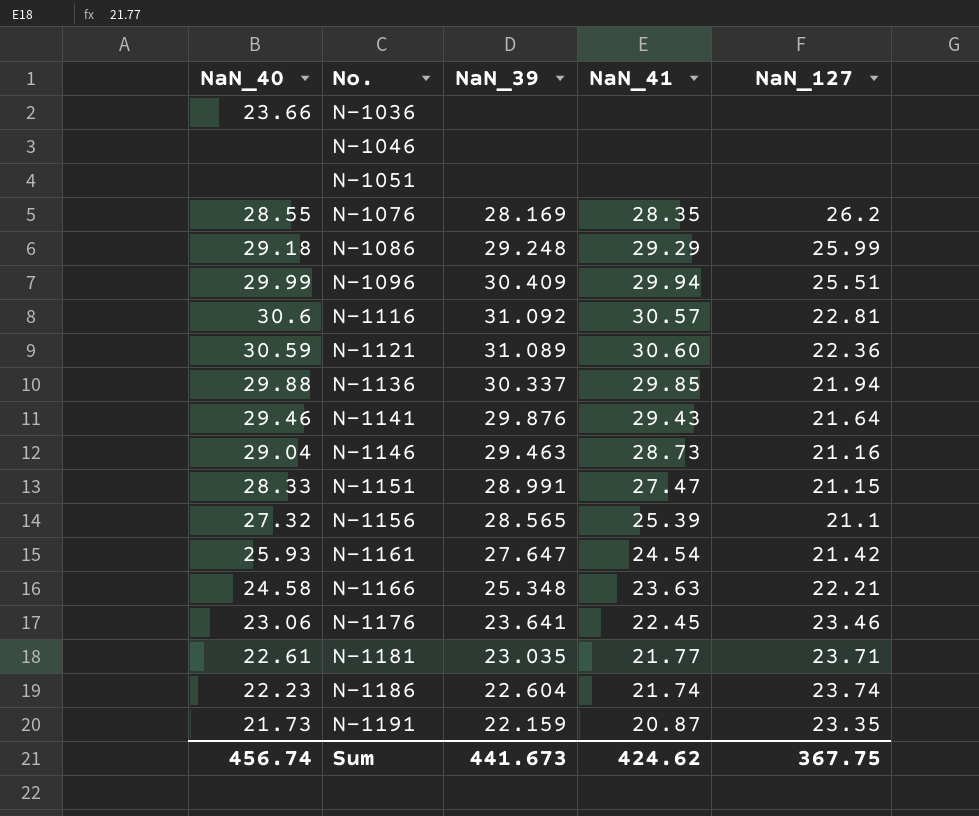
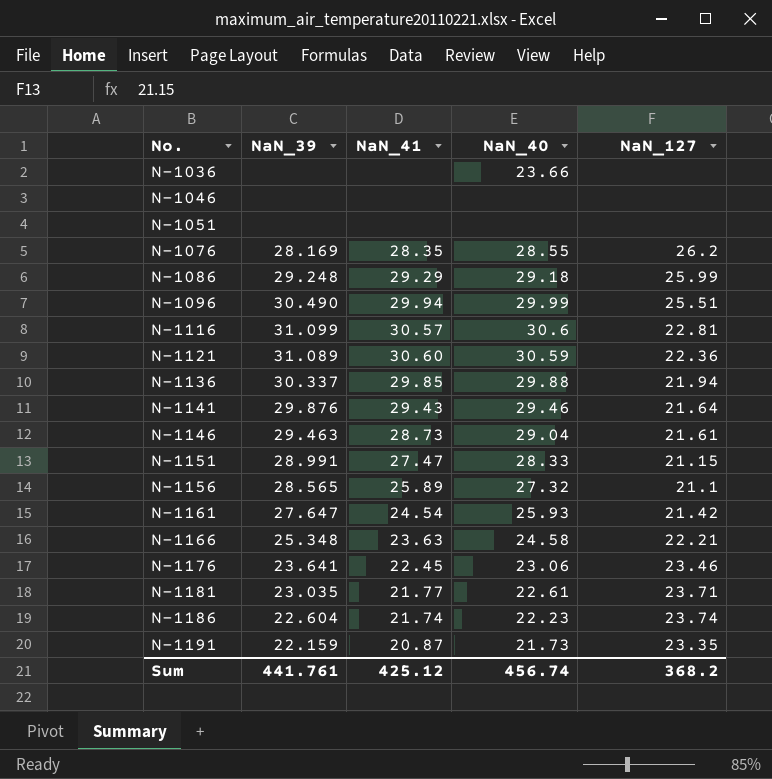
column NaN_40 | position: 1 -> 4
N-1096 | NaN_39: 30.409 -> 30.490
N-1116 | NaN_39: 31.092 -> 31.099
N-1146 | NaN_127: 21.16 -> 21.61
N-1156 | NaN_41: 25.39 -> 25.89
Sum | NaN_39: 441.673 -> 441.761
Sum | NaN_41: 424.62 -> 425.12
Sum | NaN_127: 367.75 -> 368.2

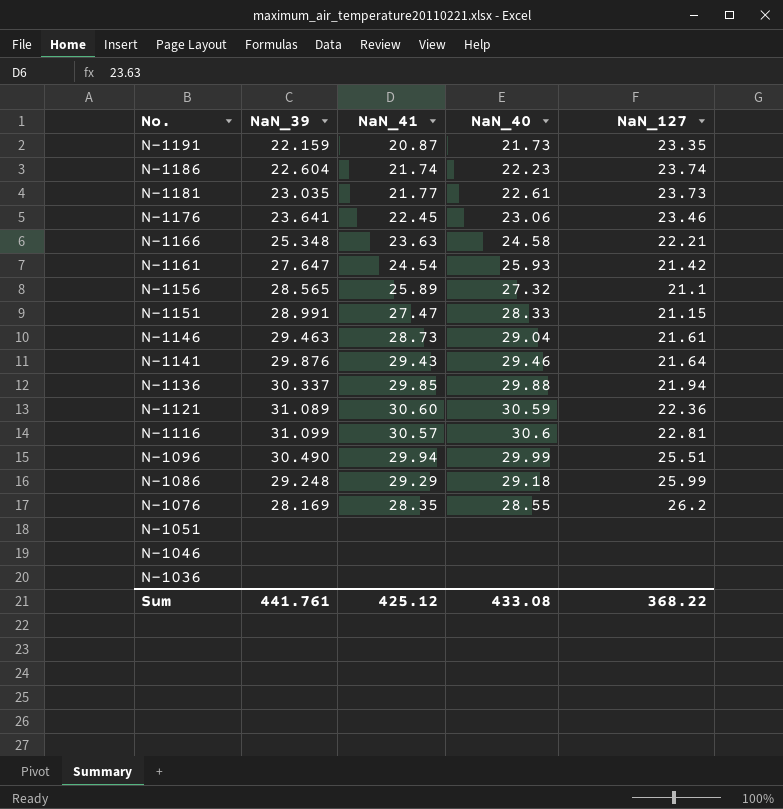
row order: No. ascending -> No. descending
N-1181 | NaN_127: 23.71 -> 23.73
N-1036 | NaN_40: 23.66 -> none
Sum | NaN_40: 456.74 -> 433.08
Sum | NaN_127: 368.2 -> 368.22

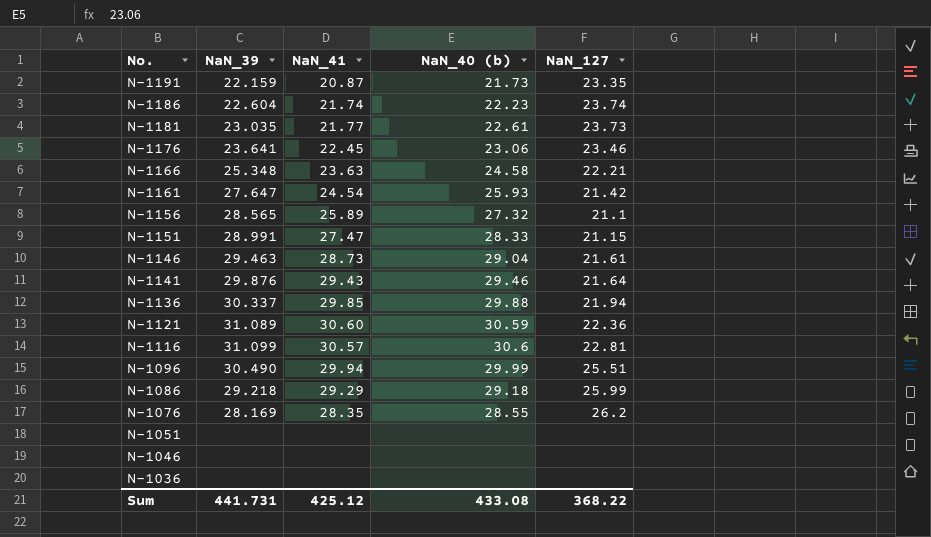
column name: NaN_40 -> NaN_40 (b)
N-1086 | NaN_39: 29.248 -> 29.218
Sum | NaN_39: 441.761 -> 441.731

